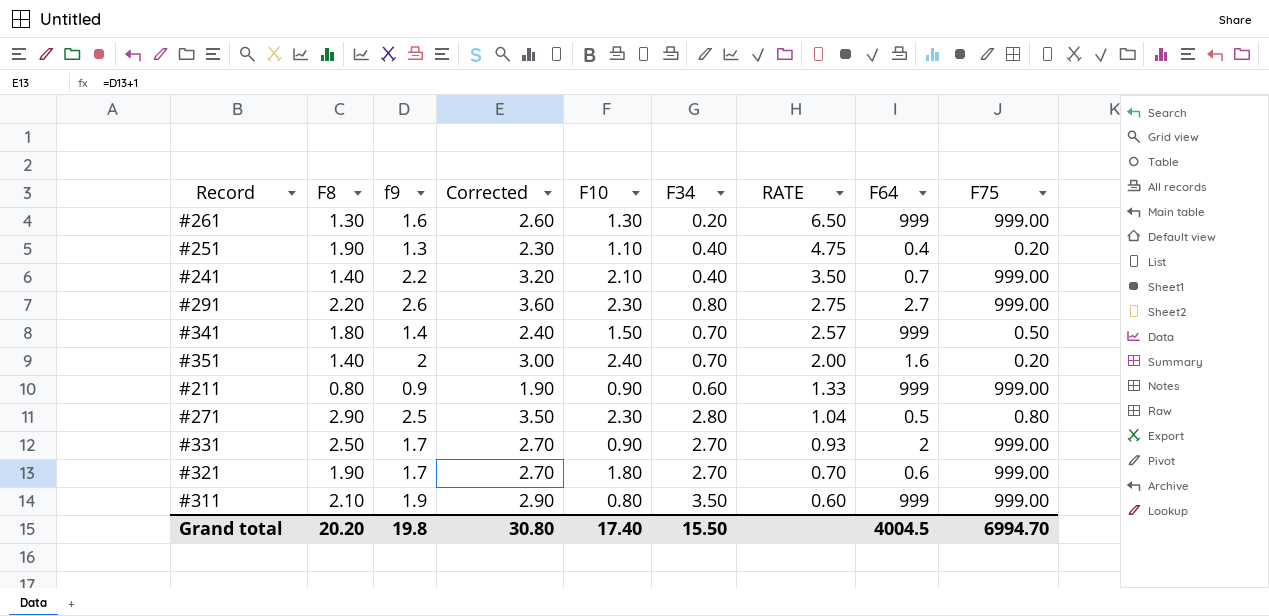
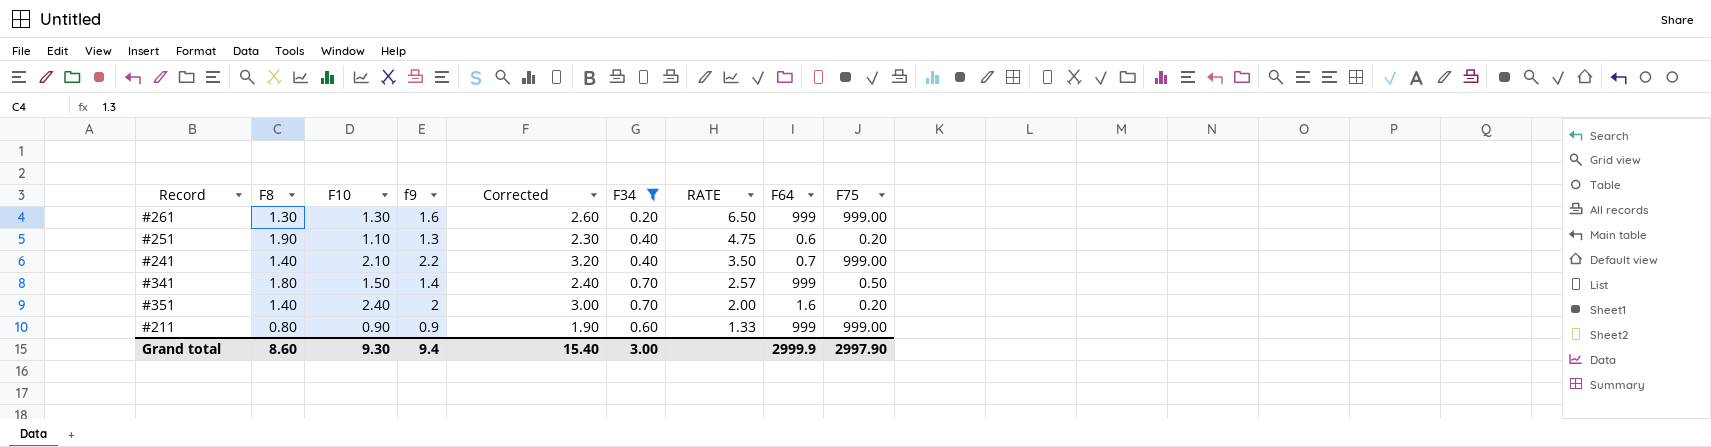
filter: none -> F34 <= 0.70
column F10 | position: 5 -> 3
#251 | F64: 0.4 -> 0.6
Grand total | F8: 20.20 -> 8.60
Grand total | F10: 17.40 -> 9.30
Grand total | f9: 19.8 -> 9.4
Grand total | Corrected: 30.80 -> 15.40
Grand total | F34: 15.50 -> 3.00
Grand total | F64: 4004.5 -> 2999.9
Grand total | F75: 6994.70 -> 2997.90

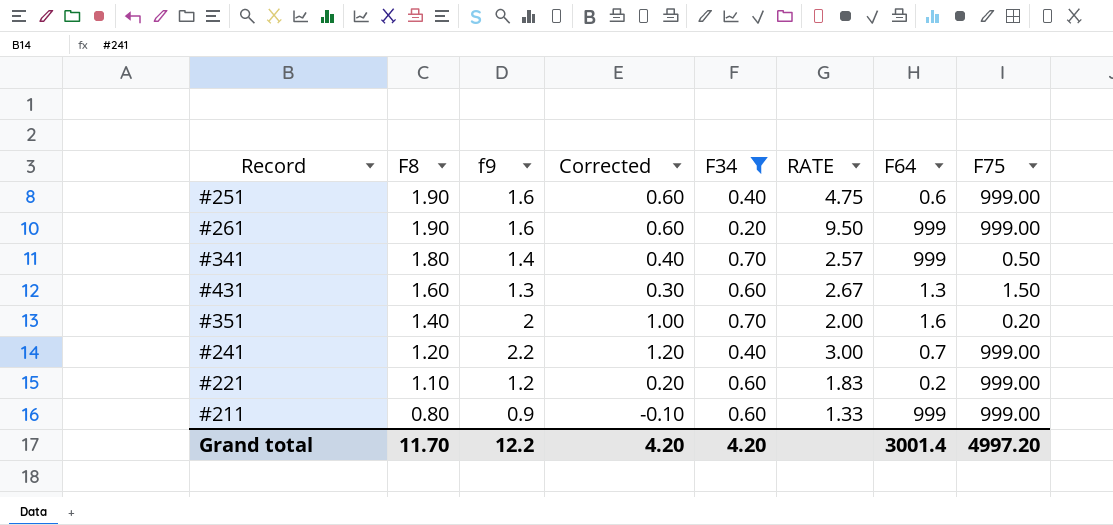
row order: RATE descending -> F8 descending
column F10 | position: 3 -> none
column Corrected | formula: [f9] + 1 -> [f9] - 1
#251 | f9: 1.3 -> 1.6
#251 | F75: 0.20 -> 999.00
#261 | F8: 1.30 -> 1.90
#261 | RATE: 6.50 -> 9.50
row #431: none -> 1.60 | 1.3 | 0.30 | 0.60 | 2.67 | 1.3 | 1.50
#241 | F8: 1.40 -> 1.20
#241 | RATE: 3.50 -> 3.00
row #221: none -> 1.10 | 1.2 | 0.20 | 0.60 | 1.83 | 0.2 | 999.00
Grand total | F8: 8.60 -> 11.70
Grand total | f9: 9.4 -> 12.2
Grand total | Corrected: 15.40 -> 4.20
Grand total | F34: 3.00 -> 4.20
Grand total | F64: 2999.9 -> 3001.4
Grand total | F75: 2997.90 -> 4997.20

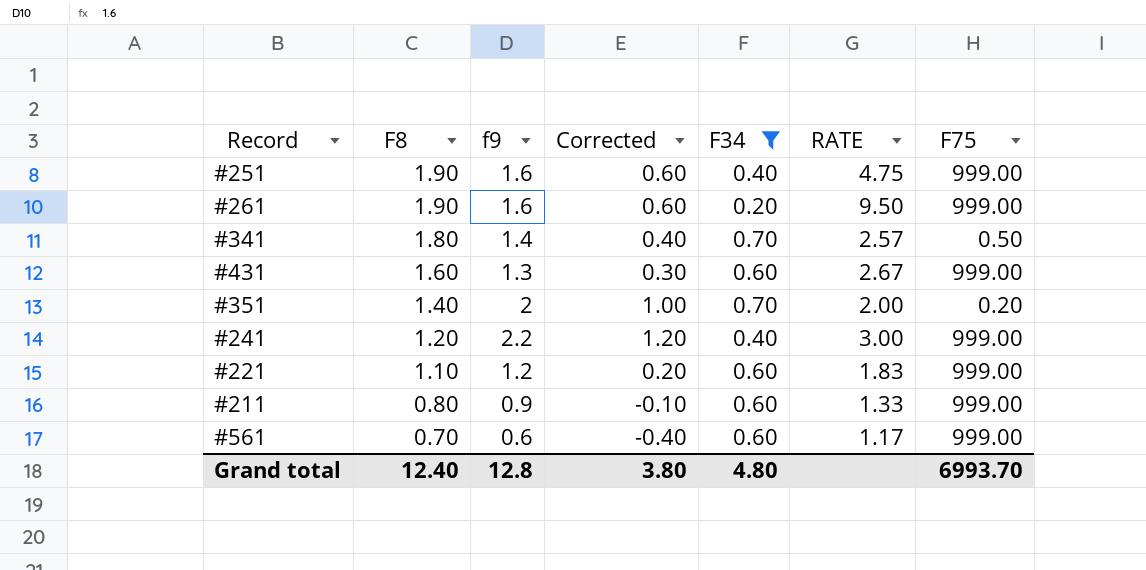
column F64 | position: 7 -> none
#431 | F75: 1.50 -> 999.00
row #561: none -> 0.70 | 0.6 | -0.40 | 0.60 | 1.17 | 999.00
Grand total | F8: 11.70 -> 12.40
Grand total | f9: 12.2 -> 12.8
Grand total | Corrected: 4.20 -> 3.80
Grand total | F34: 4.20 -> 4.80
Grand total | F75: 4997.20 -> 6993.70

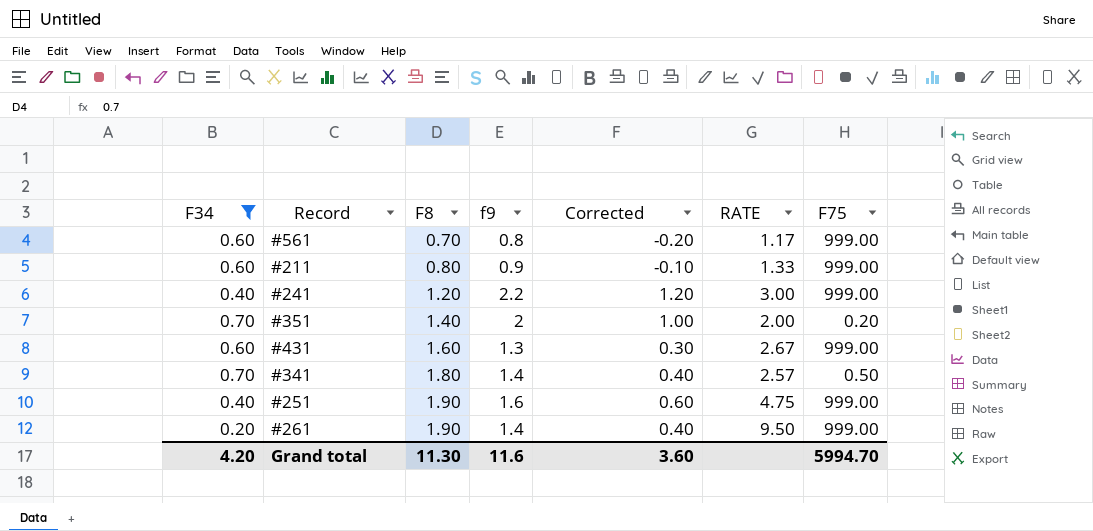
row order: F8 descending -> F8 ascending
column F34 | position: 5 -> 1
row #221: 1.10 | 1.2 | 0.20 | 0.60 | 1.83 | 999.00 -> none
#561 | f9: 0.6 -> 0.8
#561 | Corrected: -0.40 -> -0.20
#261 | f9: 1.6 -> 1.4
#261 | Corrected: 0.60 -> 0.40
Grand total | F34: 4.80 -> 4.20
Grand total | F8: 12.40 -> 11.30
Grand total | f9: 12.8 -> 11.6
Grand total | Corrected: 3.80 -> 3.60
Grand total | F75: 6993.70 -> 5994.70

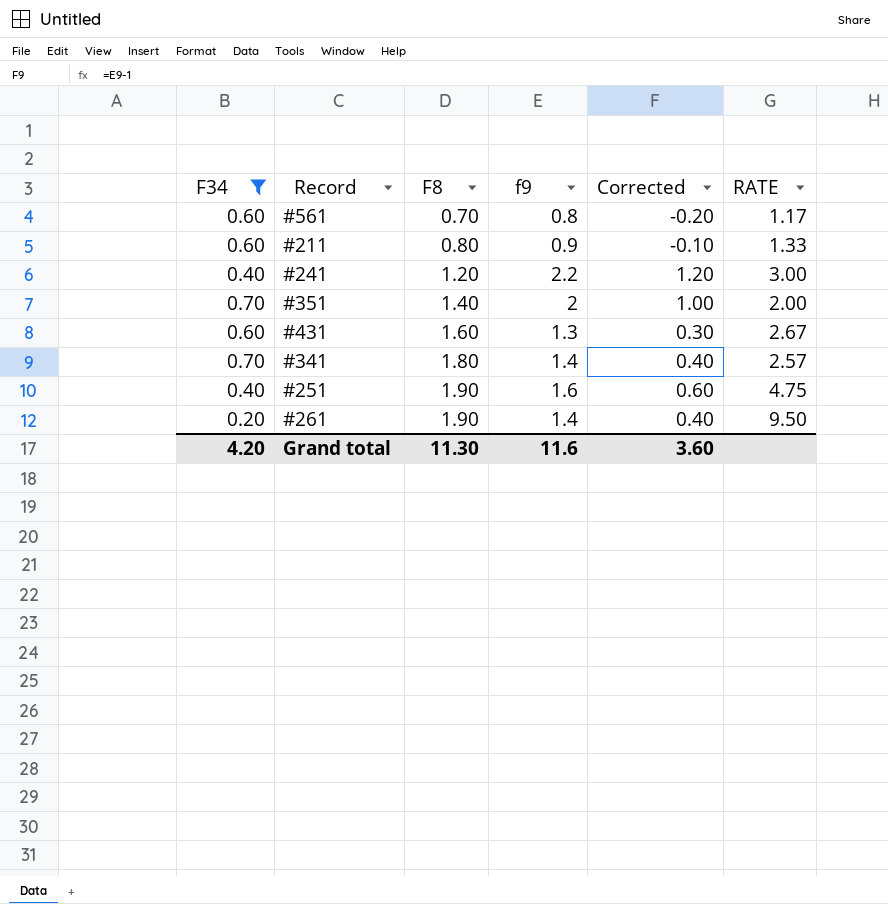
column F75 | position: 7 -> none

